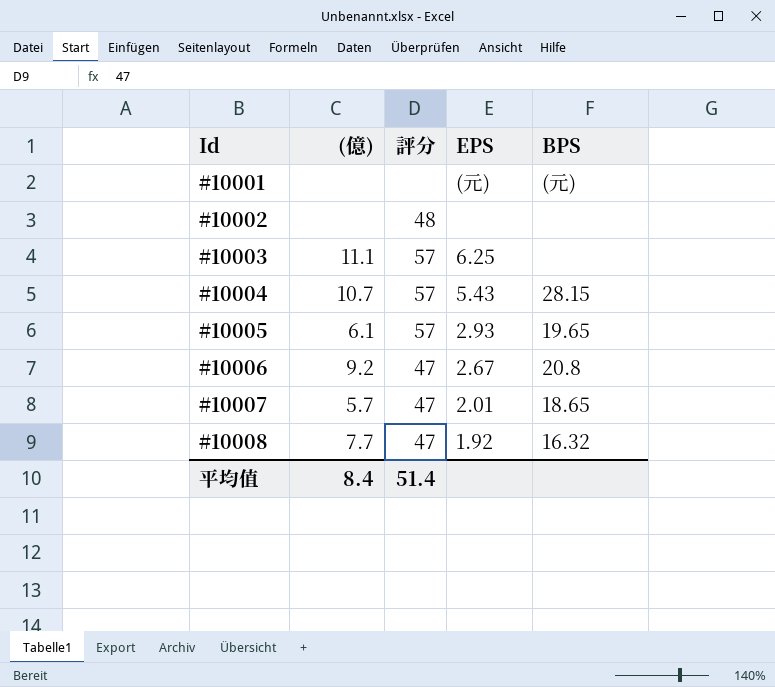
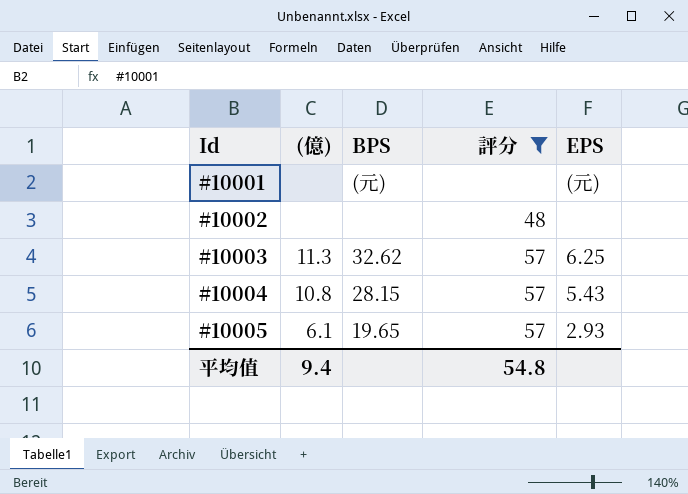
filter: none -> 評分 != 47
column BPS | position: 5 -> 3
#10003 | (億): 11.1 -> 11.3
#10003 | BPS: none -> 32.62
#10004 | (億): 10.7 -> 10.8
平均值 | (億): 8.4 -> 9.4
平均值 | 評分: 51.4 -> 54.8

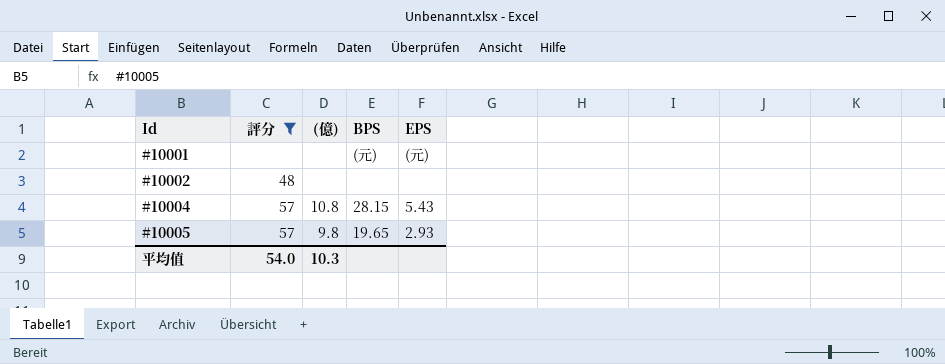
column 評分 | position: 4 -> 2
row #10003: 11.3 | 32.62 | 57 | 6.25 -> none
#10005 | (億): 6.1 -> 9.8
平均值 | 評分: 54.8 -> 54.0
平均值 | (億): 9.4 -> 10.3

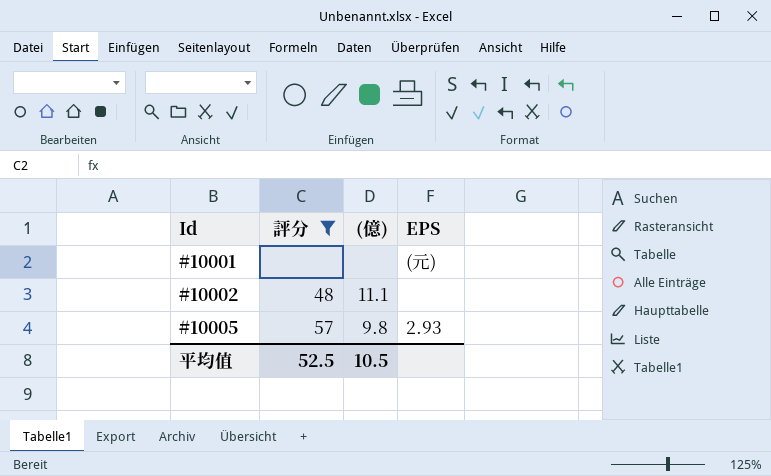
column BPS | position: 4 -> none
row #10004: 57 | 10.8 | 28.15 | 5.43 -> none
#10002 | (億): none -> 11.1
平均值 | 評分: 54.0 -> 52.5
平均值 | (億): 10.3 -> 10.5

